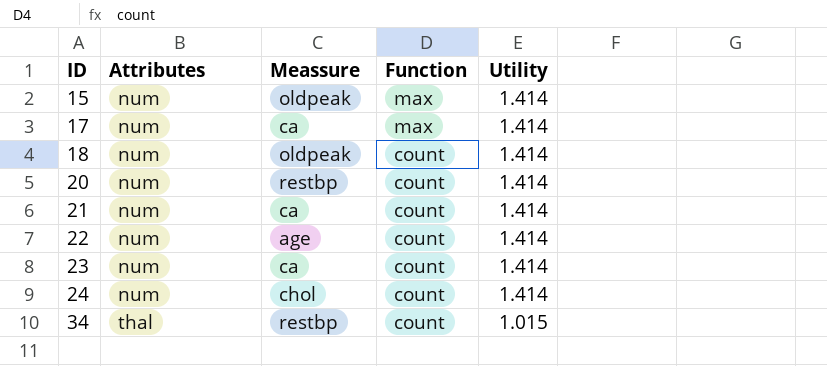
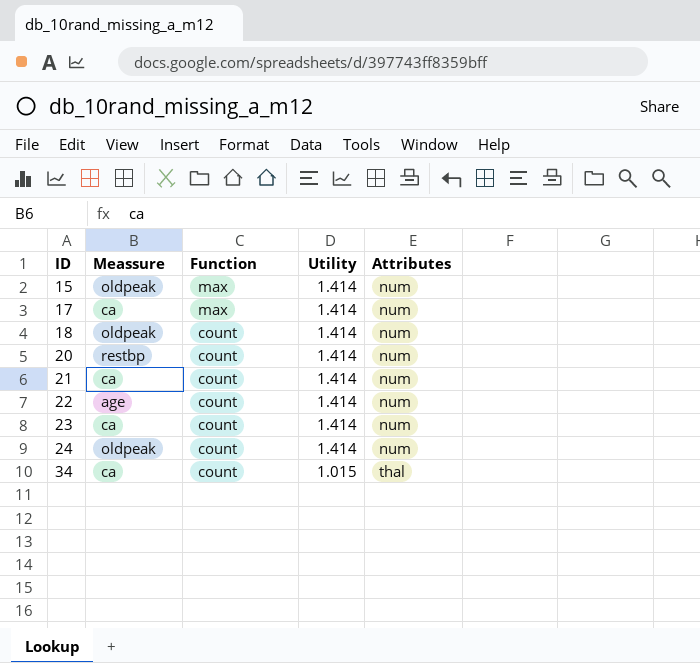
column Attributes | position: 2 -> 5
24 | Meassure: chol -> oldpeak
34 | Meassure: restbp -> ca

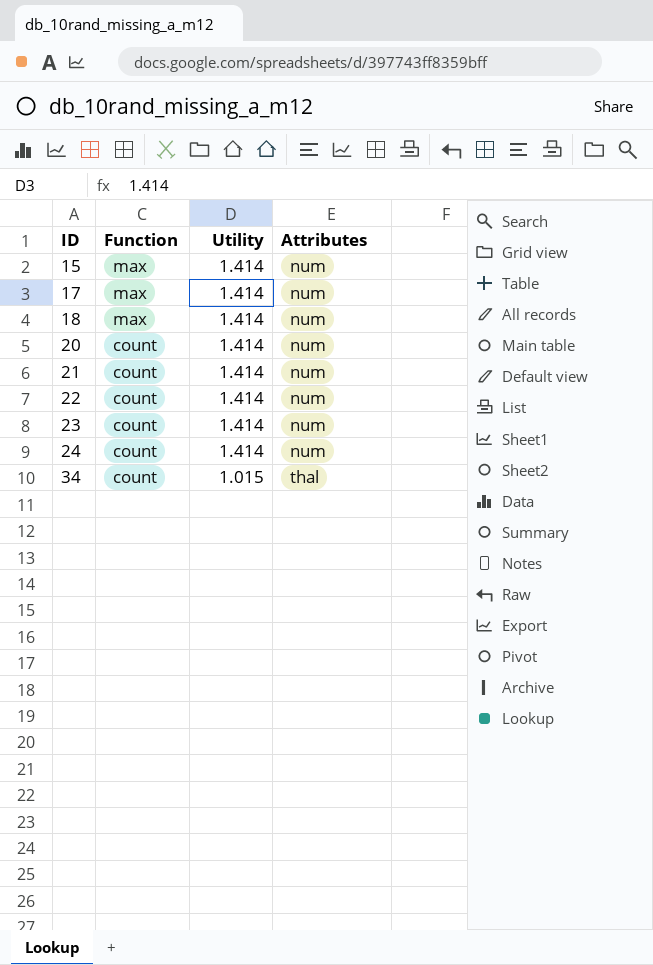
column Meassure | position: 2 -> none
18 | Function: count -> max

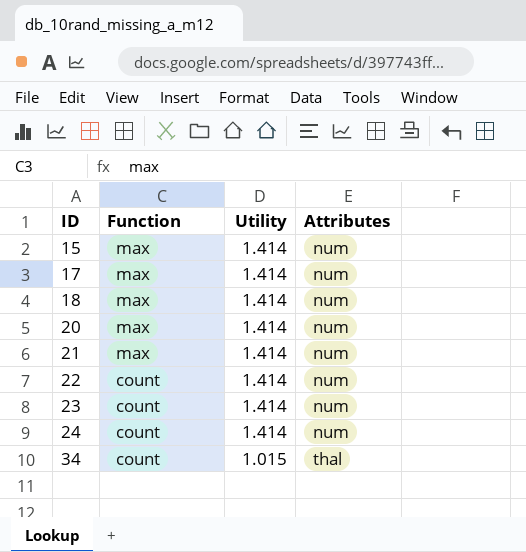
20 | Function: count -> max
21 | Function: count -> max

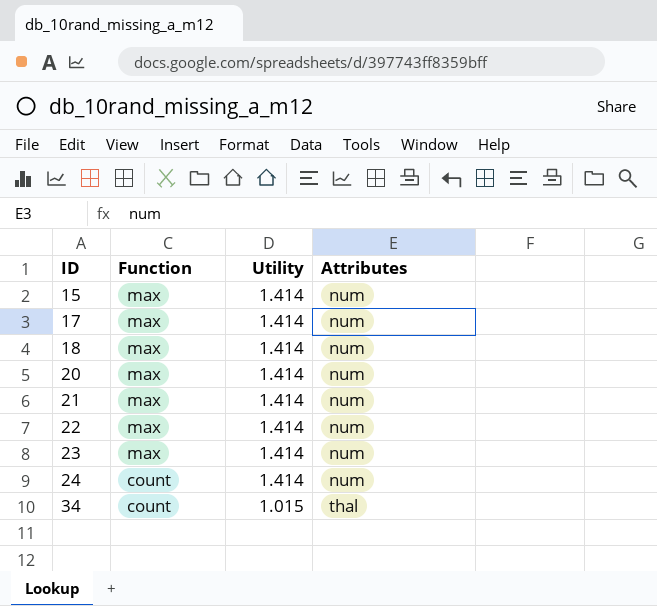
22 | Function: count -> max
23 | Function: count -> max

